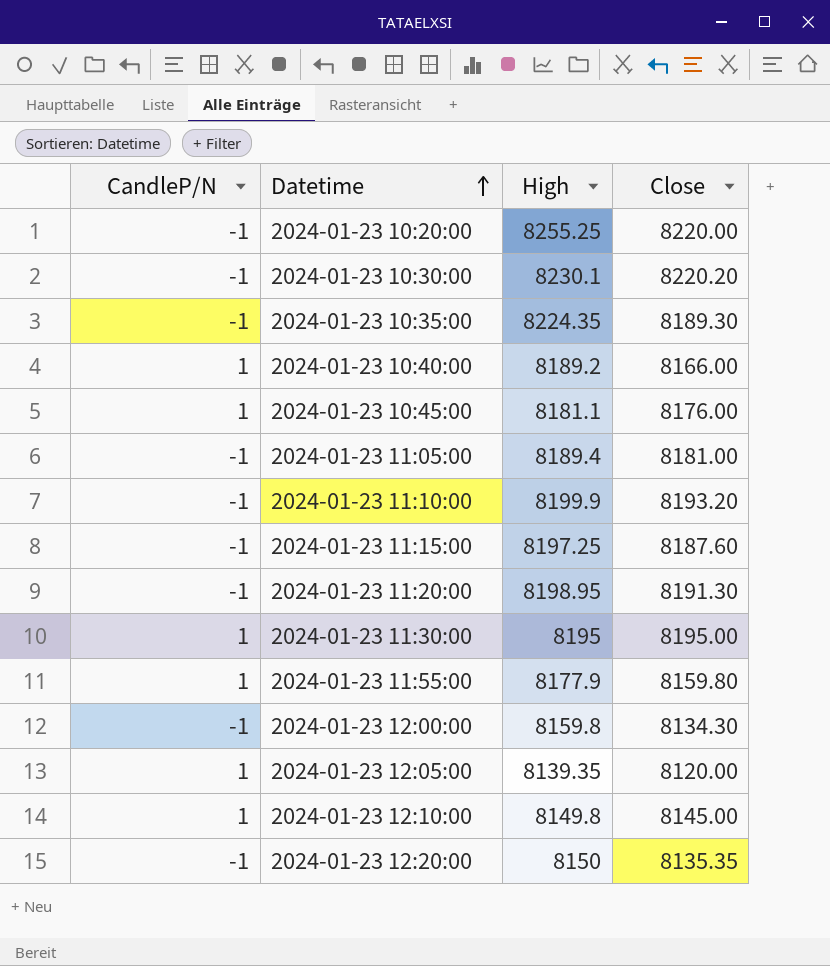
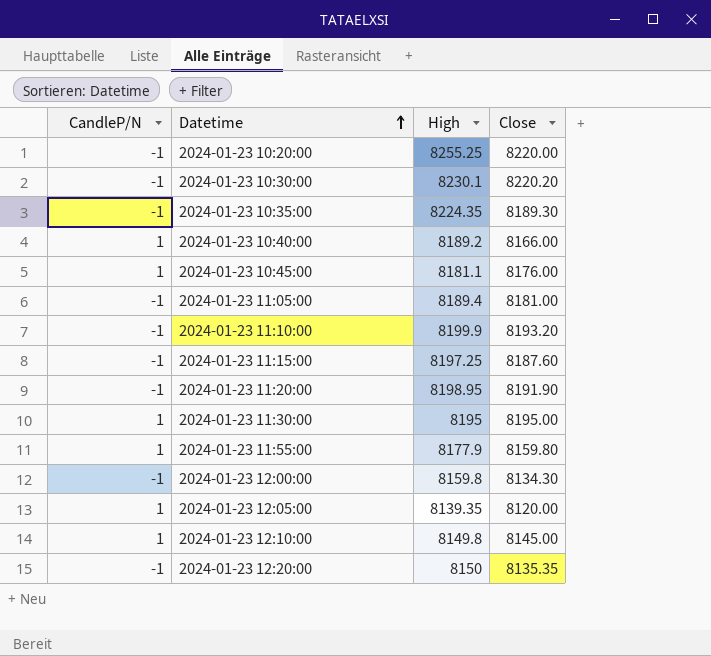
2024-01-23 11:20:00 | Close: 8191.30 -> 8191.90

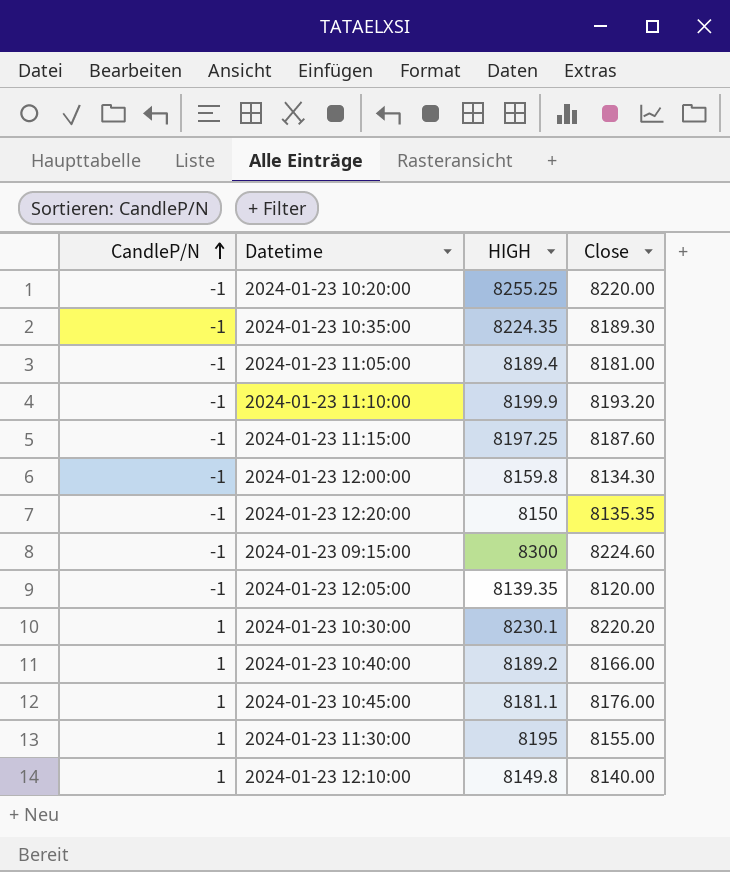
row order: Datetime ascending -> CandleP/N ascending
column name: High -> HIGH
row 2024-01-23 11:20:00: -1 | 8198.95 | 8191.90 -> none
row 2024-01-23 11:55:00: 1 | 8177.9 | 8159.80 -> none
row 2024-01-23 09:15:00: none -> -1 | 8300 | 8224.60
2024-01-23 12:05:00 | CandleP/N: 1 -> -1
2024-01-23 10:30:00 | CandleP/N: -1 -> 1
2024-01-23 11:30:00 | Close: 8195.00 -> 8155.00
2024-01-23 12:10:00 | Close: 8145.00 -> 8140.00

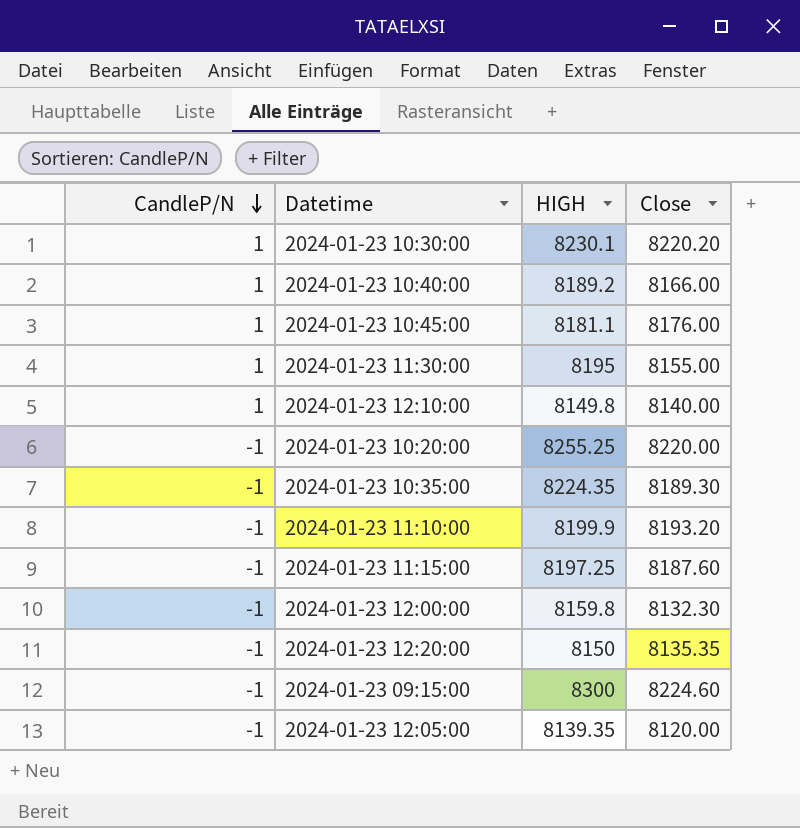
row order: CandleP/N ascending -> CandleP/N descending
row 2024-01-23 11:05:00: -1 | 8189.4 | 8181.00 -> none
2024-01-23 12:00:00 | Close: 8134.30 -> 8132.30

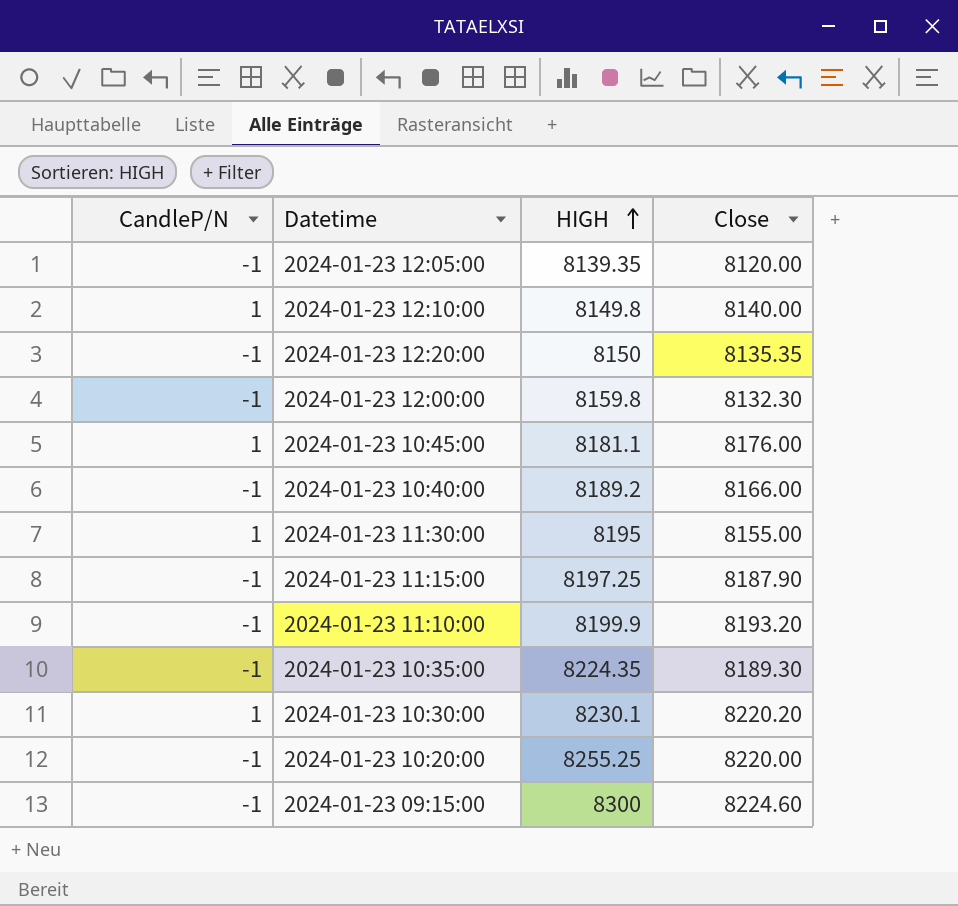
row order: CandleP/N descending -> HIGH ascending
2024-01-23 10:40:00 | CandleP/N: 1 -> -1
2024-01-23 11:15:00 | Close: 8187.60 -> 8187.90

